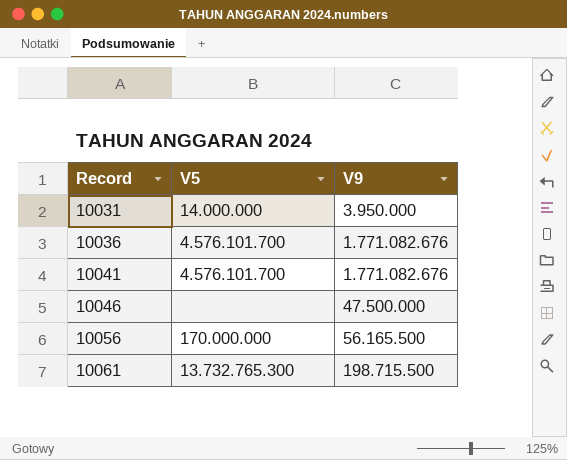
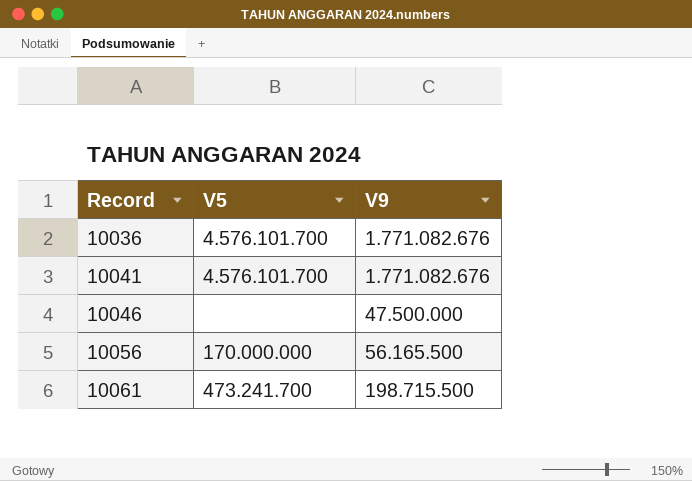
row 10031: 14.000.000 | 3.950.000 -> none
10061 | V5: 13.732.765.300 -> 473.241.700

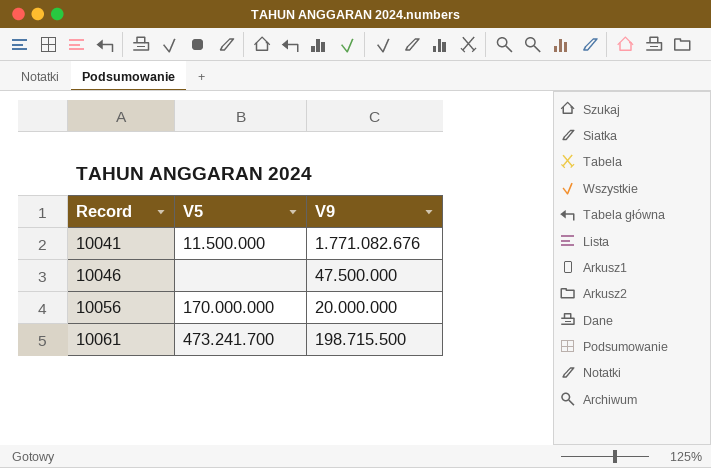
row 10036: 4.576.101.700 | 1.771.082.676 -> none
10041 | V5: 4.576.101.700 -> 11.500.000
10056 | V9: 56.165.500 -> 20.000.000

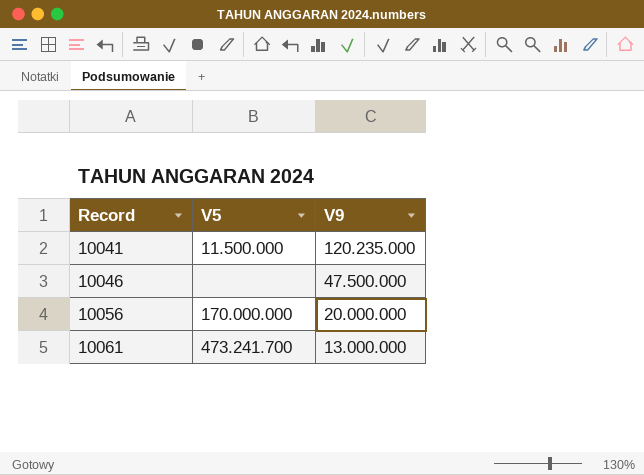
10041 | V9: 1.771.082.676 -> 120.235.000
10061 | V9: 198.715.500 -> 13.000.000

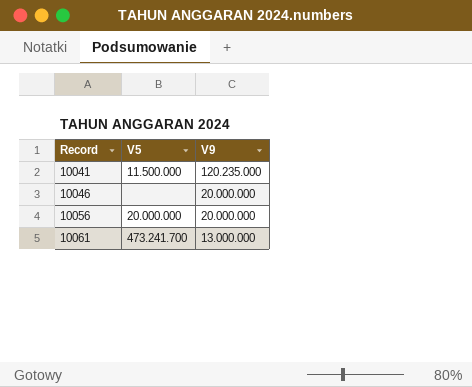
10046 | V9: 47.500.000 -> 20.000.000
10056 | V5: 170.000.000 -> 20.000.000

